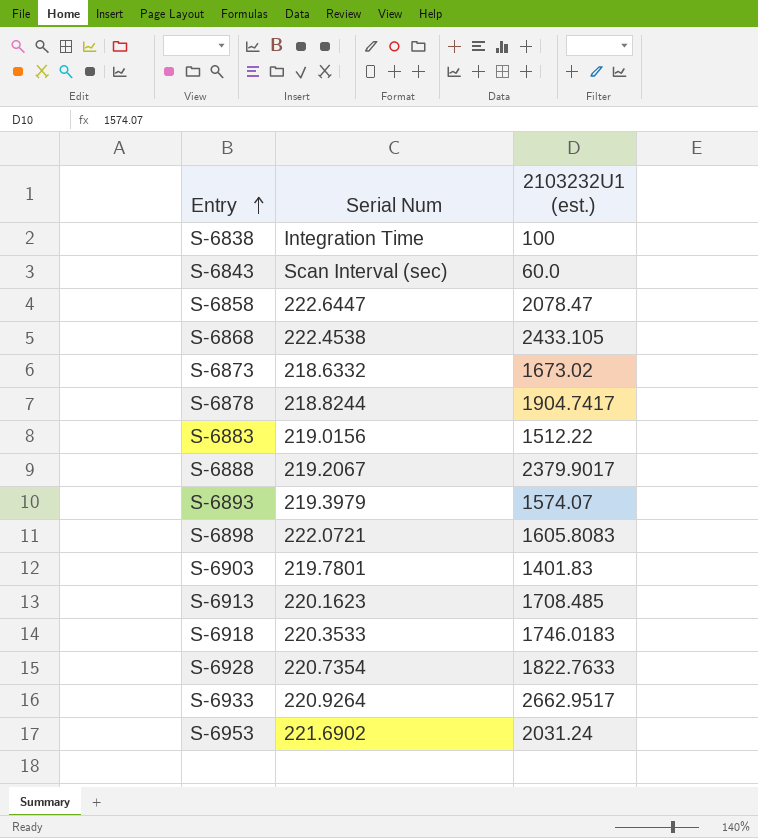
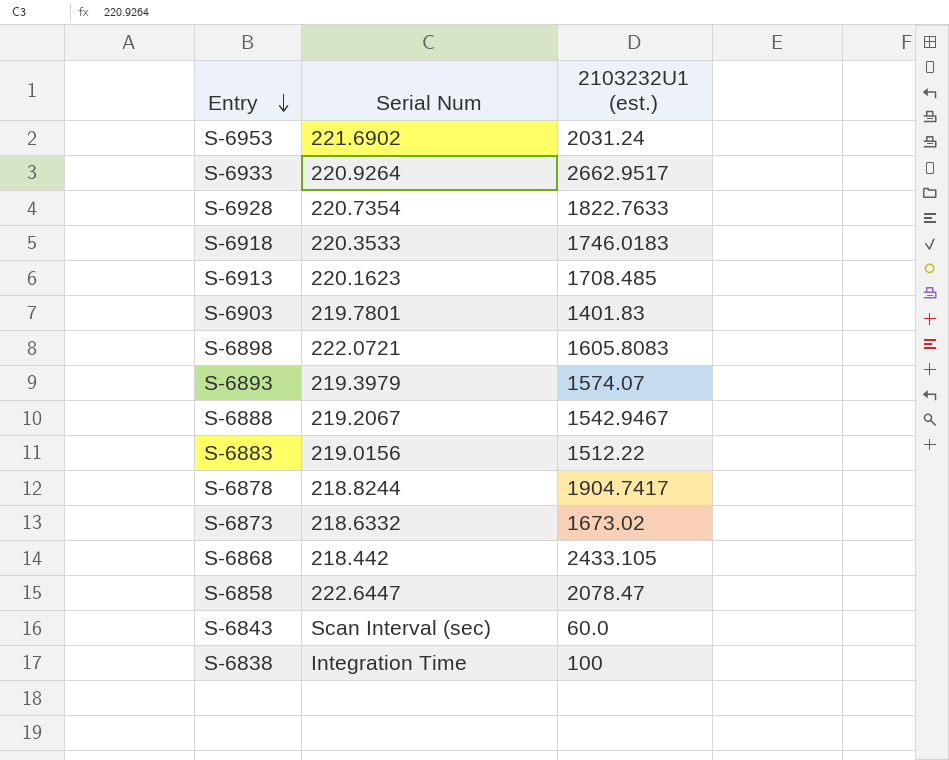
row order: Entry ascending -> Entry descending
S-6888 | 2103232U1 (est.): 2379.9017 -> 1542.9467
S-6868 | Serial Num: 222.4538 -> 218.442

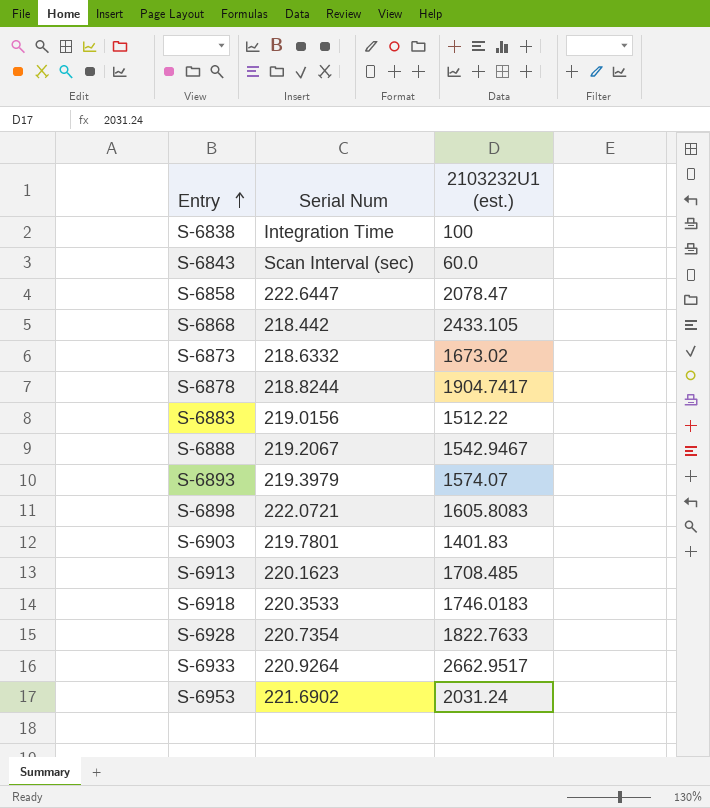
row order: Entry descending -> Entry ascending

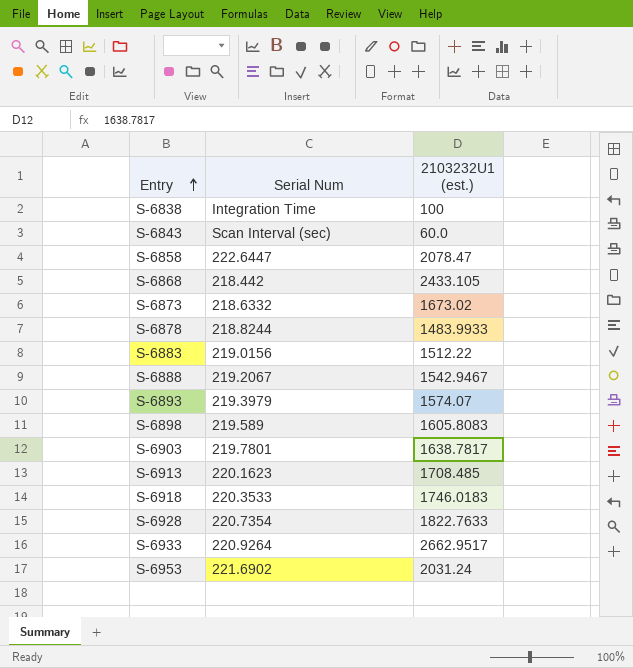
S-6878 | 2103232U1 (est.): 1904.7417 -> 1483.9933
S-6898 | Serial Num: 222.0721 -> 219.589
S-6903 | 2103232U1 (est.): 1401.83 -> 1638.7817

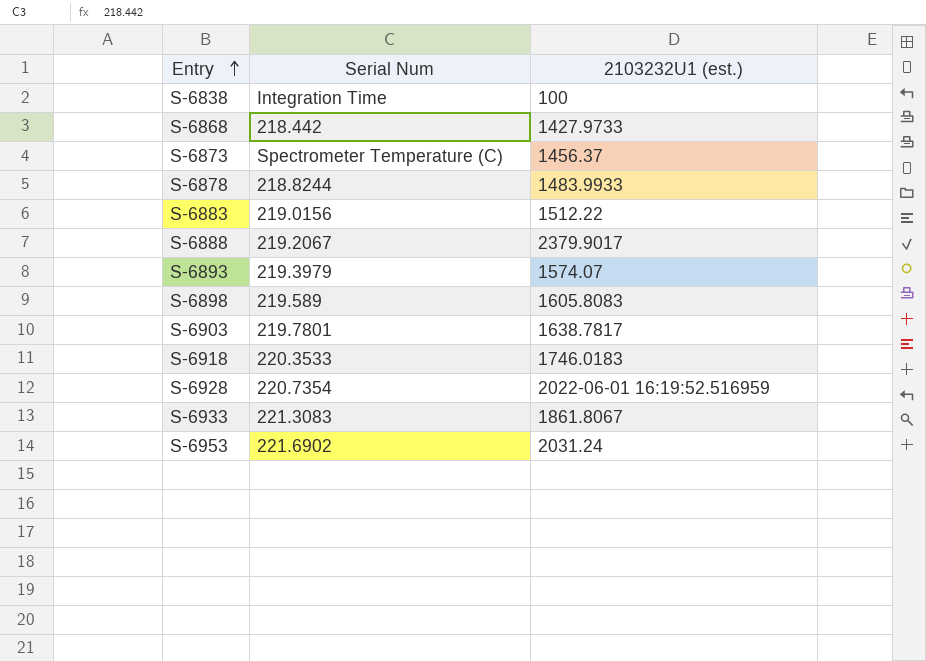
row S-6843: Scan Interval (sec) | 60.0 -> none
row S-6858: 222.6447 | 2078.47 -> none
row S-6913: 220.1623 | 1708.485 -> none
S-6868 | 2103232U1 (est.): 2433.105 -> 1427.9733
S-6873 | Serial Num: 218.6332 -> Spectrometer Temperature (C)
S-6873 | 2103232U1 (est.): 1673.02 -> 1456.37
S-6888 | 2103232U1 (est.): 1542.9467 -> 2379.9017
S-6928 | 2103232U1 (est.): 1822.7633 -> 2022-06-01 16:19:52.516959
S-6933 | Serial Num: 220.9264 -> 221.3083
S-6933 | 2103232U1 (est.): 2662.9517 -> 1861.8067

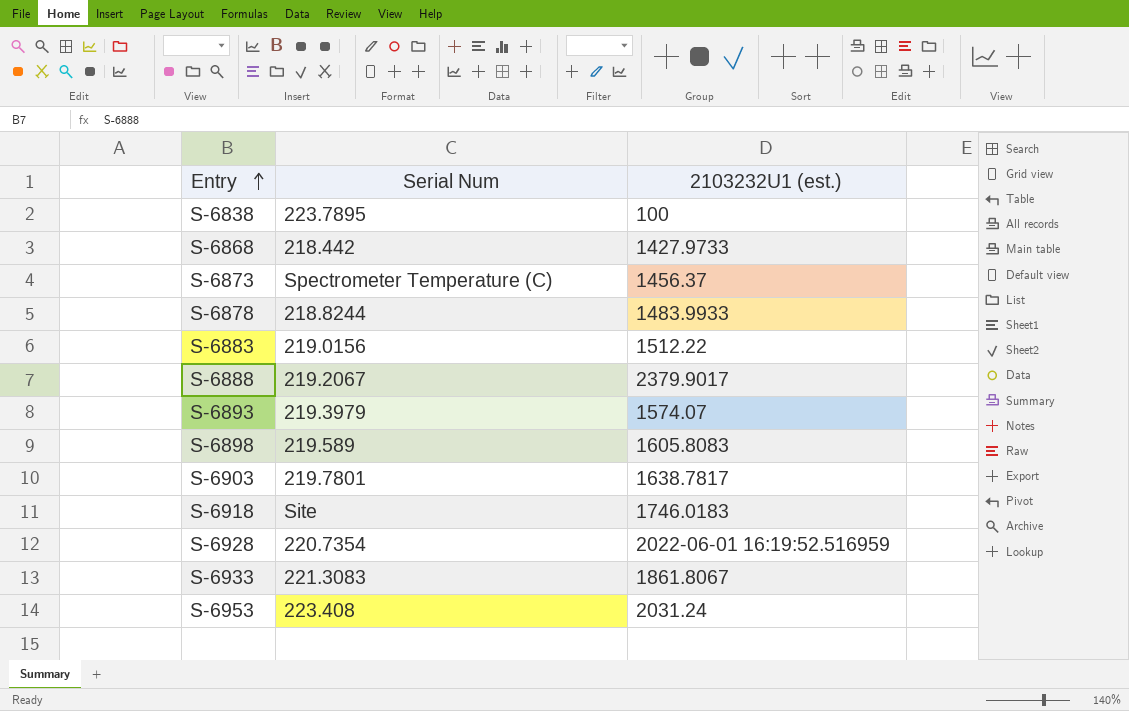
S-6838 | Serial Num: Integration Time -> 223.7895
S-6918 | Serial Num: 220.3533 -> Site
S-6953 | Serial Num: 221.6902 -> 223.408

